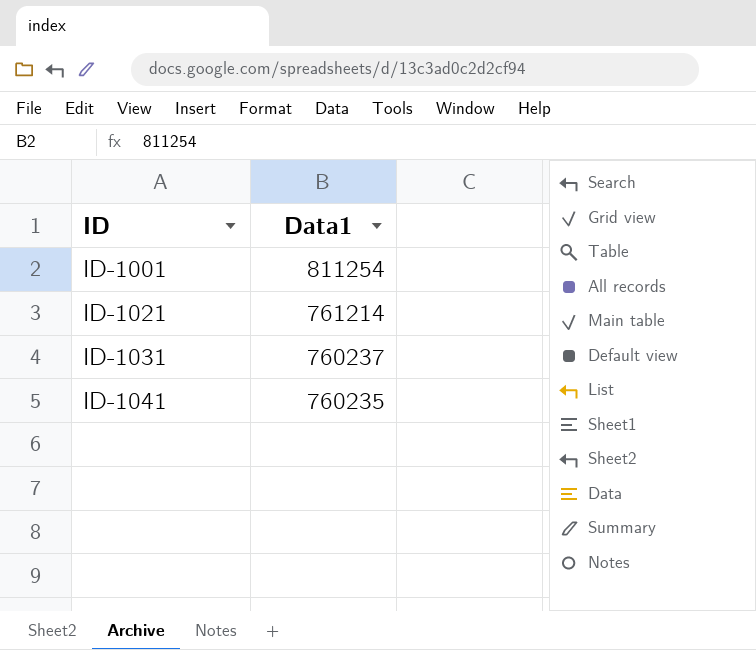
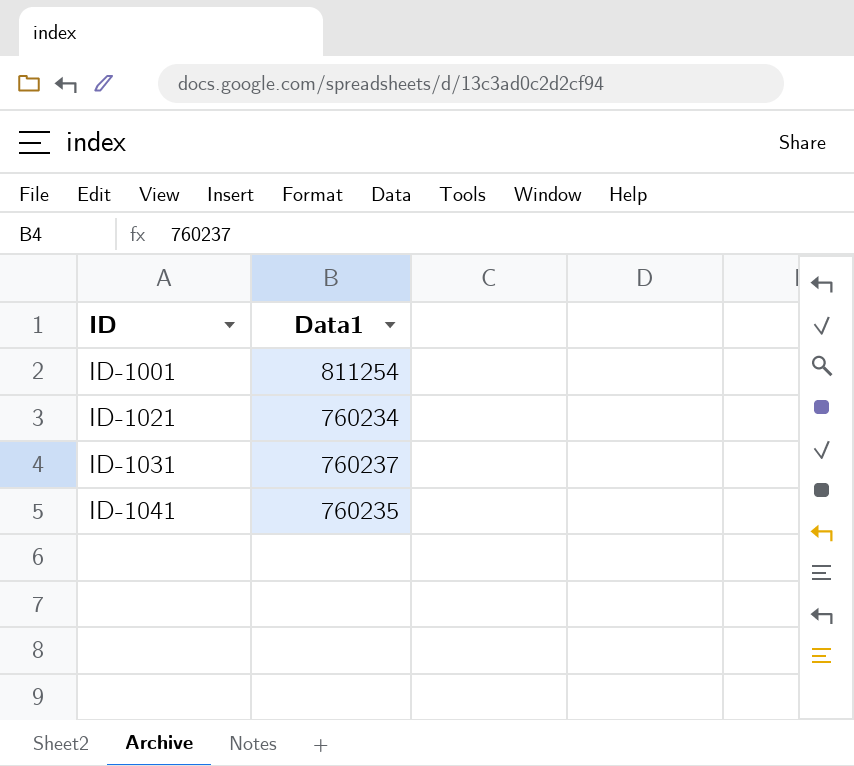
ID-1021 | Data1: 761214 -> 760234

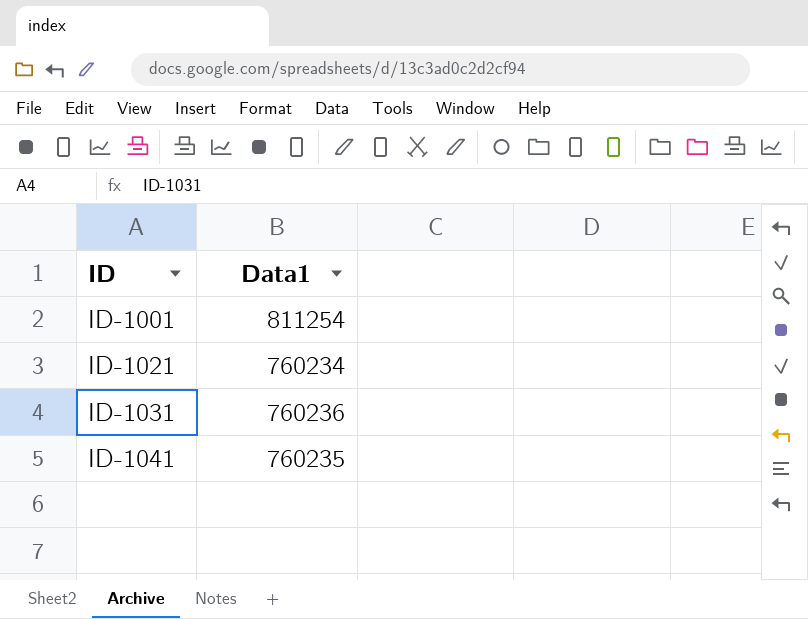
ID-1031 | Data1: 760237 -> 760236

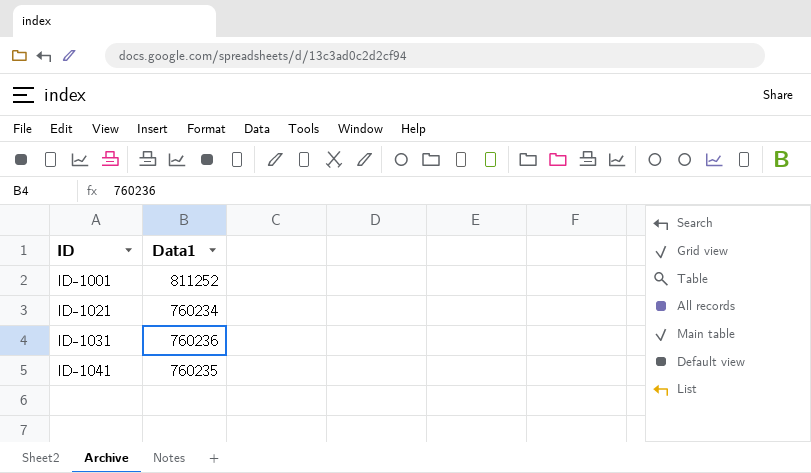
ID-1001 | Data1: 811254 -> 811252

